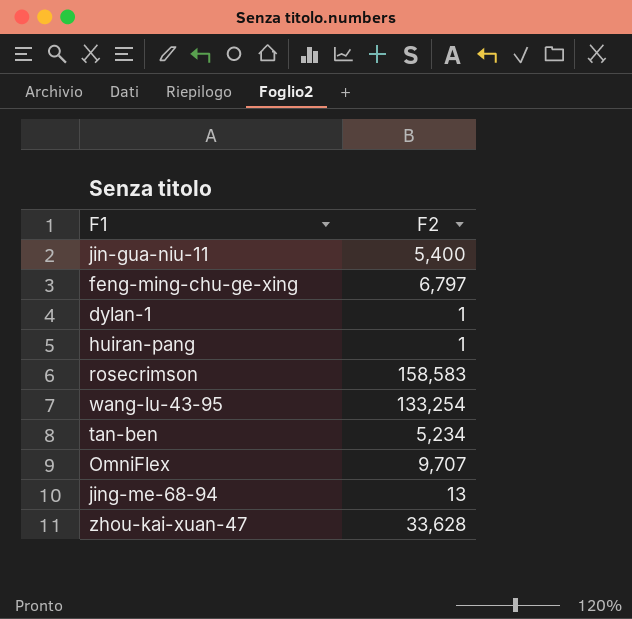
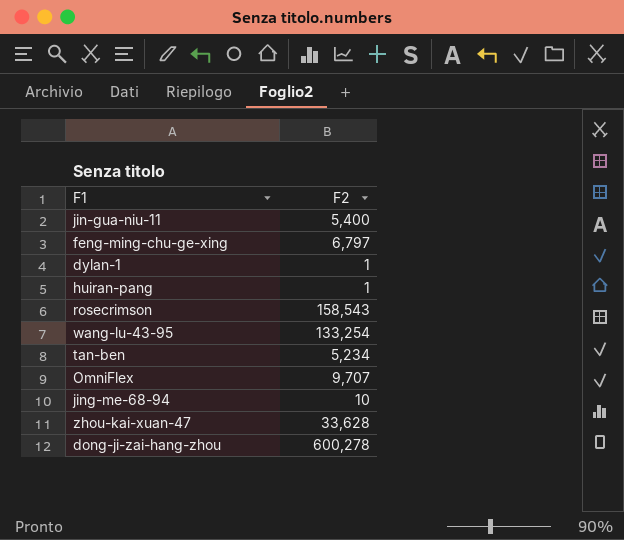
rosecrimson | F2: 158,583 -> 158,543
jing-me-68-94 | F2: 13 -> 10
row dong-ji-zai-hang-zhou: none -> 600,278

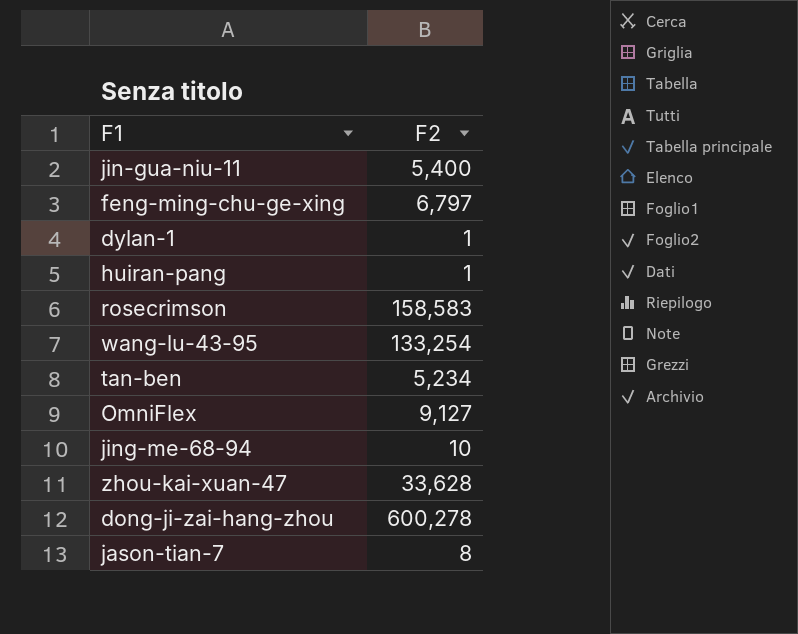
rosecrimson | F2: 158,543 -> 158,583
OmniFlex | F2: 9,707 -> 9,127
row jason-tian-7: none -> 8

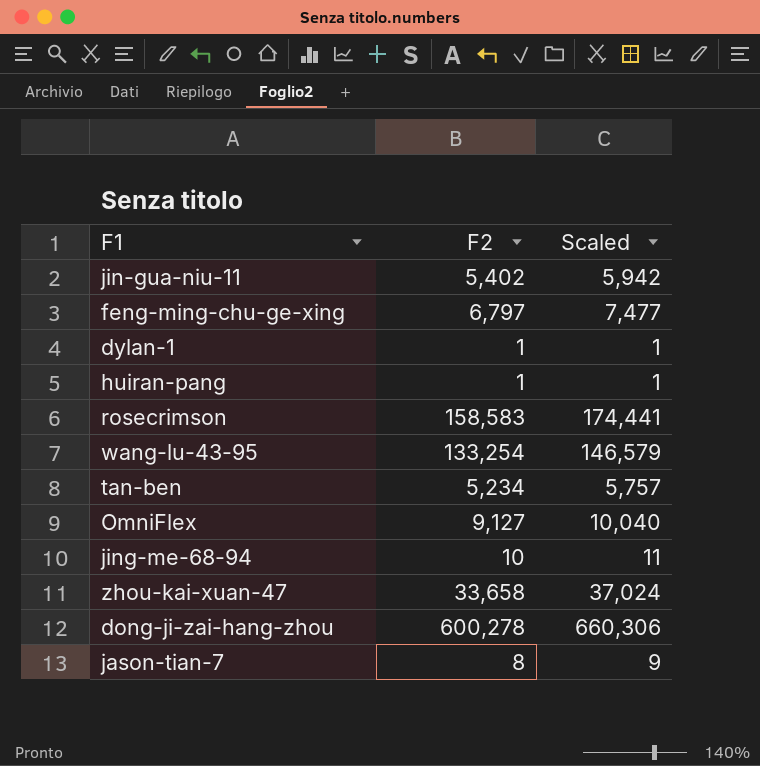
column Scaled | formula: none -> [F2] * 1.1
jin-gua-niu-11 | F2: 5,400 -> 5,402
zhou-kai-xuan-47 | F2: 33,628 -> 33,658

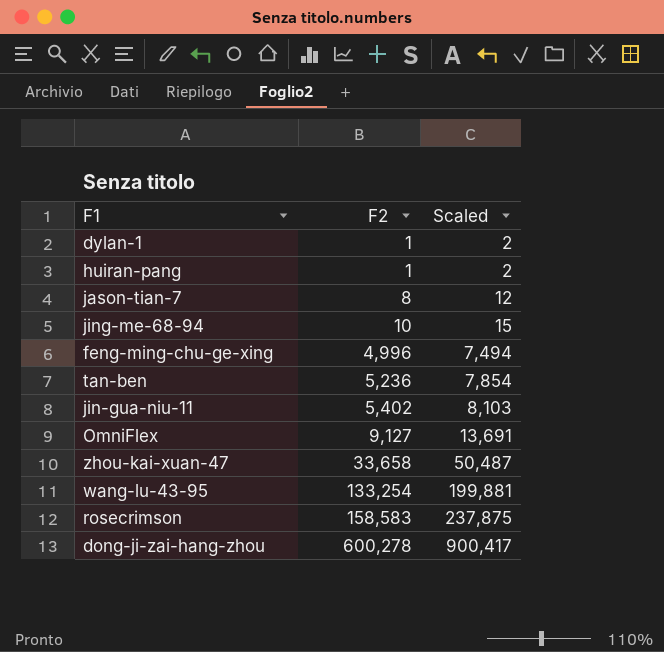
row order: none -> F2 ascending
column Scaled | formula: [F2] * 1.1 -> [F2] * 1.5
feng-ming-chu-ge-xing | F2: 6,797 -> 4,996
tan-ben | F2: 5,234 -> 5,236

